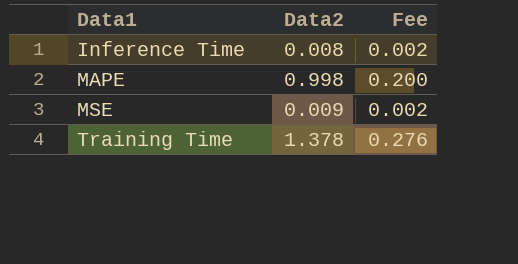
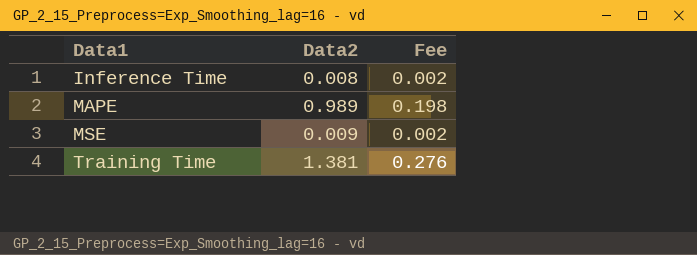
MAPE | Data2: 0.998 -> 0.989
MAPE | Fee: 0.200 -> 0.198
Training Time | Data2: 1.378 -> 1.381

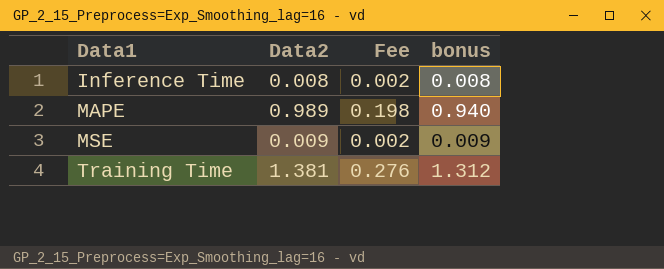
column bonus | formula: none -> [Data2] * 0.95

